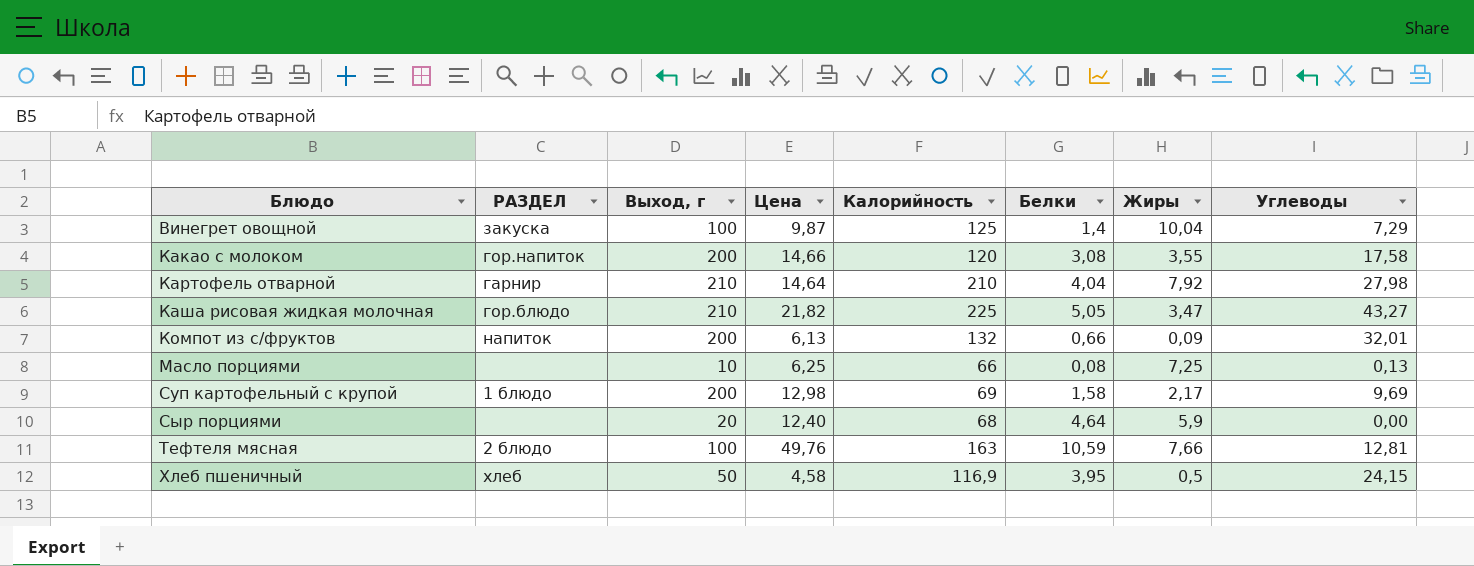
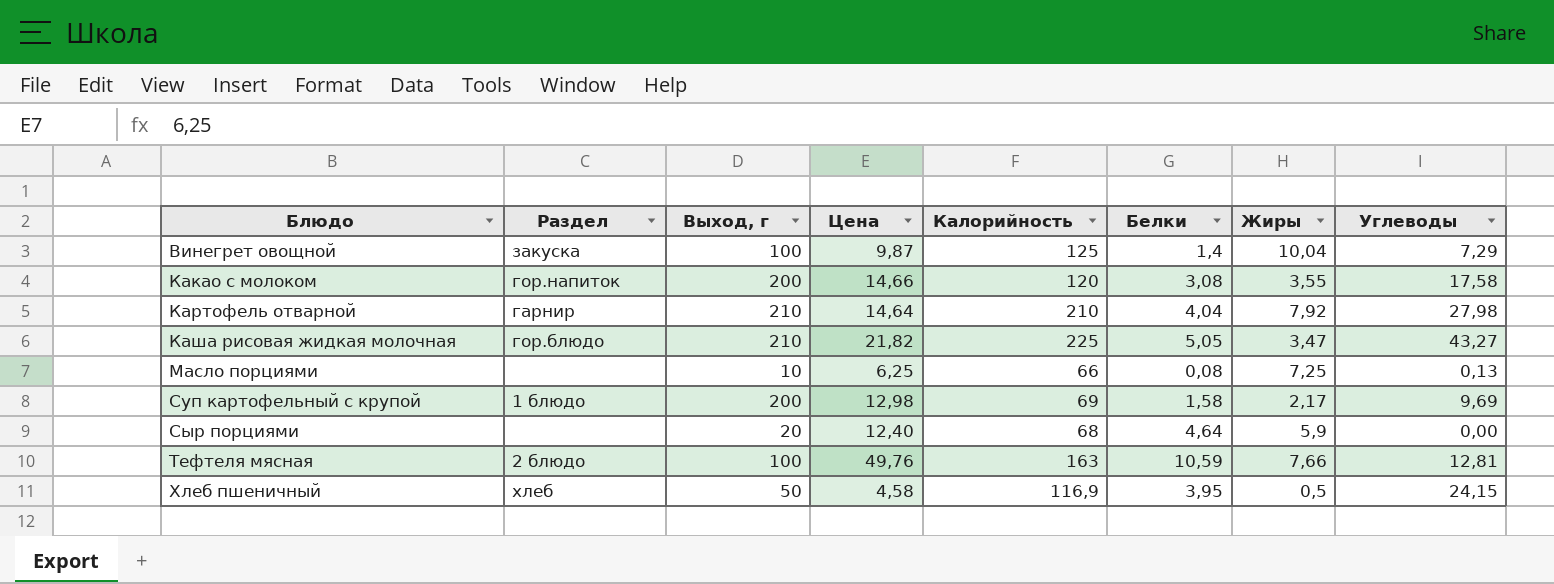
column name: РАЗДЕЛ -> Раздел
row Компот из с/фруктов: напиток | 200 | 6,13 | 132 | 0,66 | 0,09 | 32,01 -> none

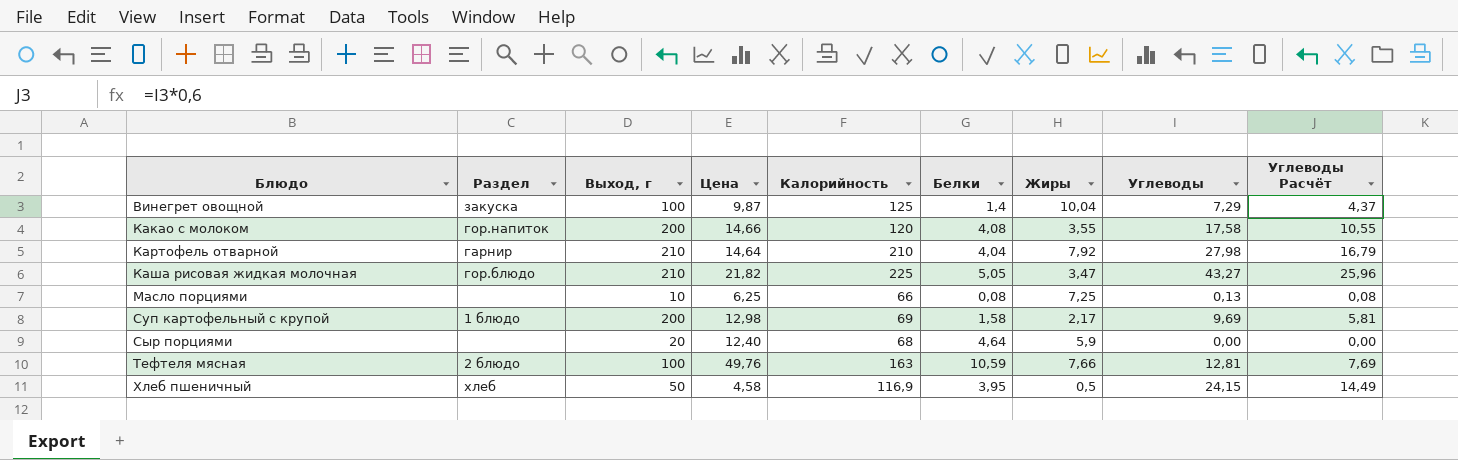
column Углеводы Расчёт | formula: none -> [Углеводы] * 0,6
Какао с молоком | Белки: 3,08 -> 4,08

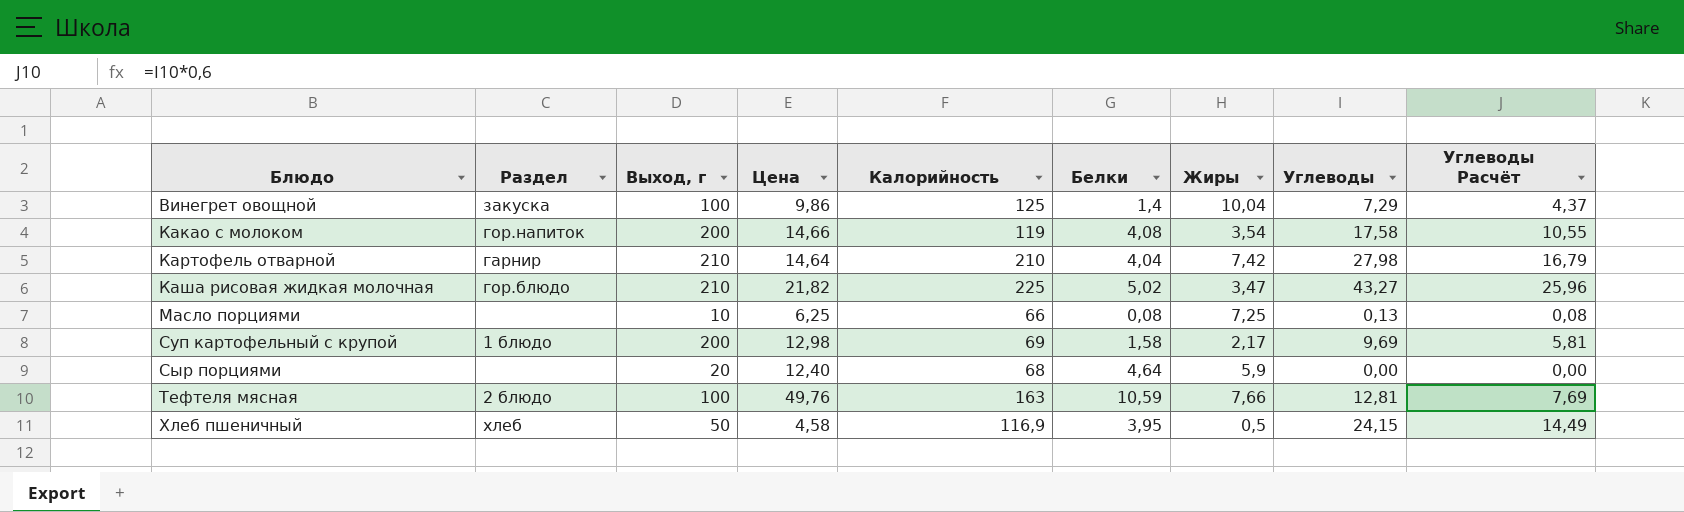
Винегрет овощной | Цена: 9,87 -> 9,86
Какао с молоком | Калорийность: 120 -> 119
Какао с молоком | Жиры: 3,55 -> 3,54
Картофель отварной | Жиры: 7,92 -> 7,42
Каша рисовая жидкая молочная | Белки: 5,05 -> 5,02

